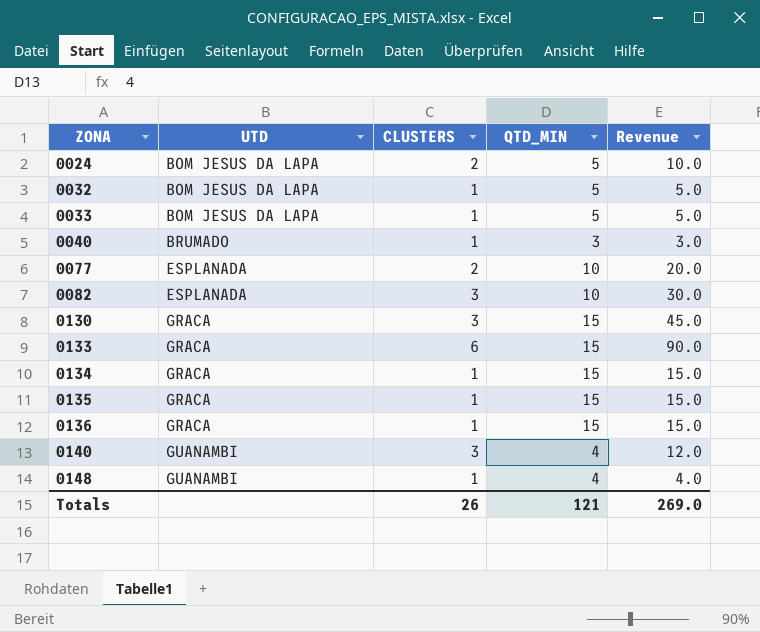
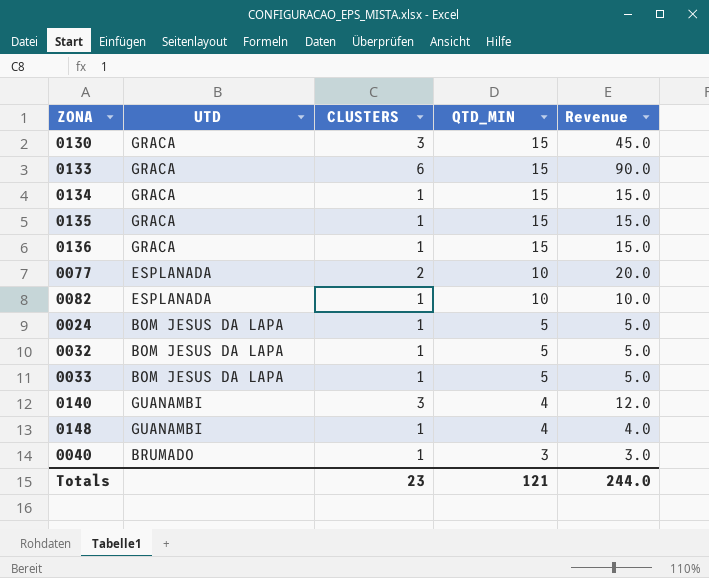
row order: ZONA ascending -> QTD_MIN descending
0082 | CLUSTERS: 3 -> 1
0082 | Revenue: 30.0 -> 10.0
0024 | CLUSTERS: 2 -> 1
0024 | Revenue: 10.0 -> 5.0
Totals | CLUSTERS: 26 -> 23
Totals | Revenue: 269.0 -> 244.0

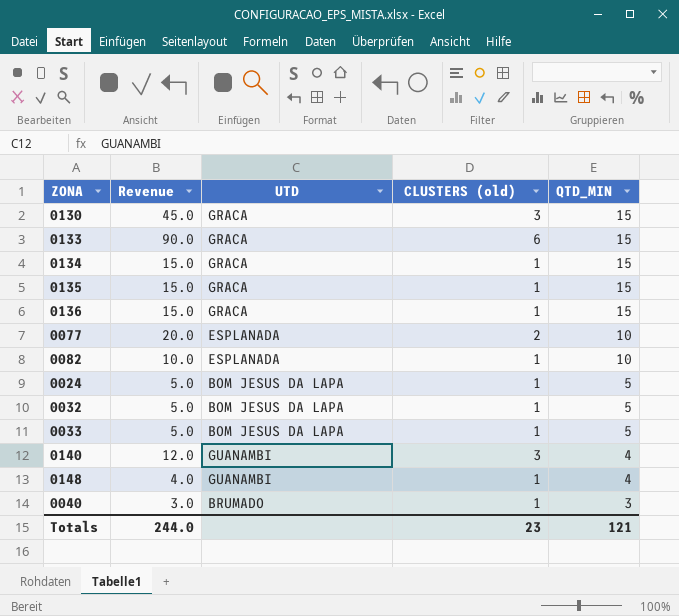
column Revenue | position: 5 -> 2
column name: CLUSTERS -> CLUSTERS (old)

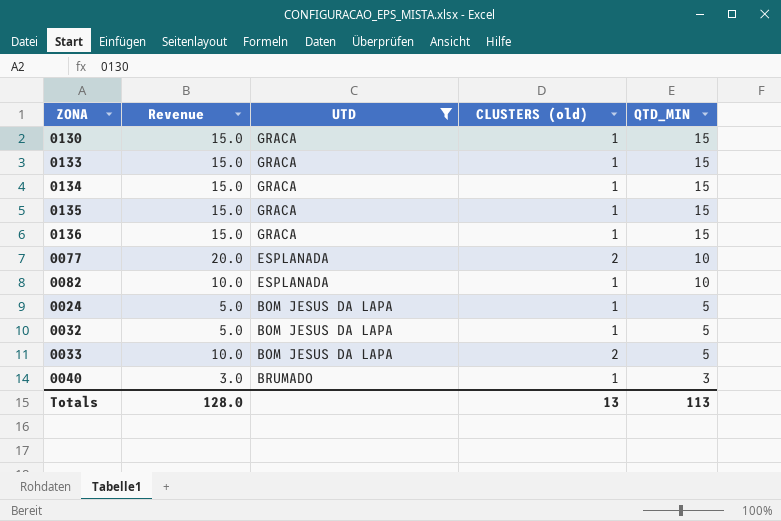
filter: none -> UTD != GUANAMBI
0130 | Revenue: 45.0 -> 15.0
0130 | CLUSTERS (old): 3 -> 1
0133 | Revenue: 90.0 -> 15.0
0133 | CLUSTERS (old): 6 -> 1
0033 | Revenue: 5.0 -> 10.0
0033 | CLUSTERS (old): 1 -> 2
Totals | Revenue: 244.0 -> 128.0
Totals | CLUSTERS (old): 23 -> 13
Totals | QTD_MIN: 121 -> 113

